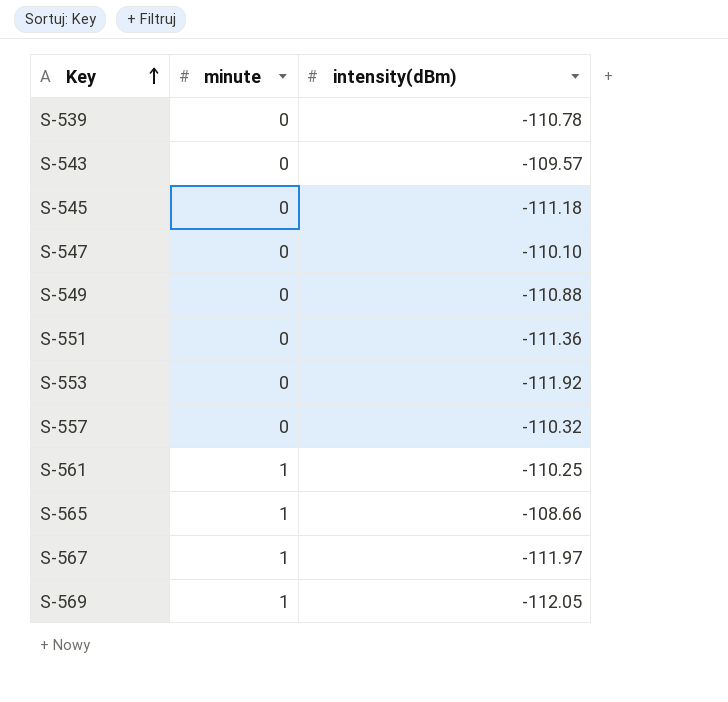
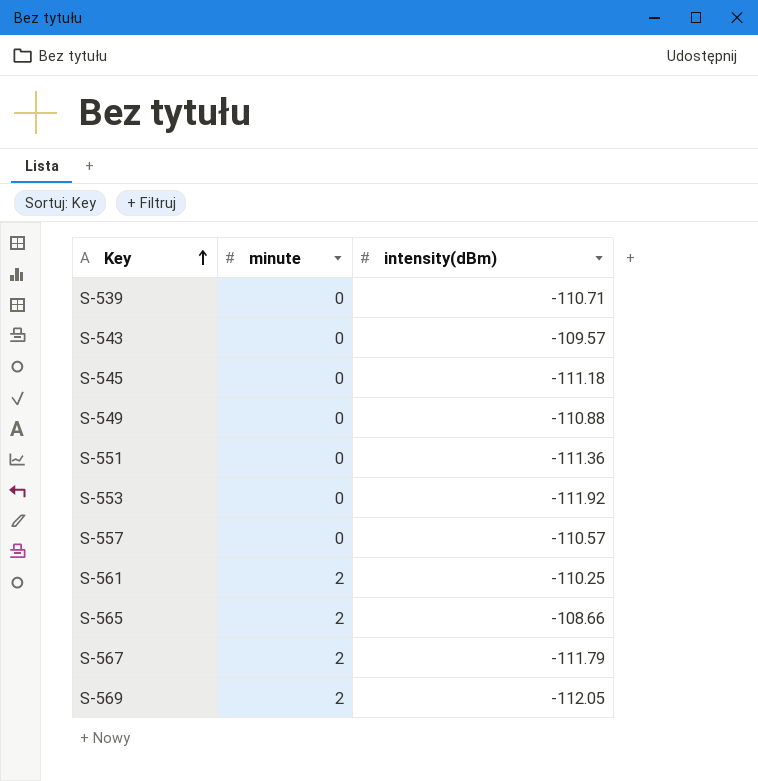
row S-547: 0 | -110.10 -> none
S-539 | intensity(dBm): -110.78 -> -110.71
S-557 | intensity(dBm): -110.32 -> -110.57
S-561 | minute: 1 -> 2
S-565 | minute: 1 -> 2
S-567 | minute: 1 -> 2
S-567 | intensity(dBm): -111.97 -> -111.79
S-569 | minute: 1 -> 2

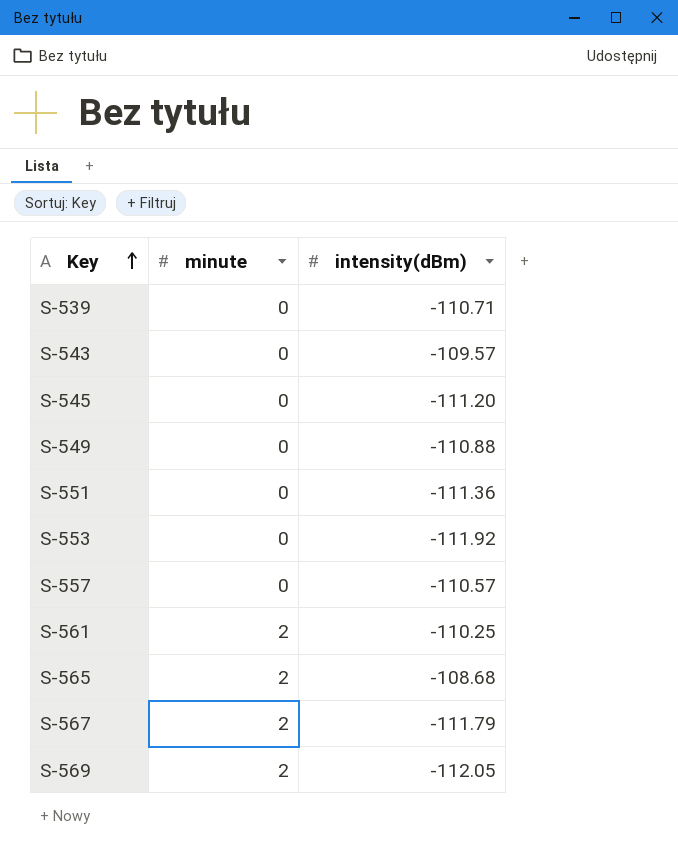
S-545 | intensity(dBm): -111.18 -> -111.20
S-565 | intensity(dBm): -108.66 -> -108.68

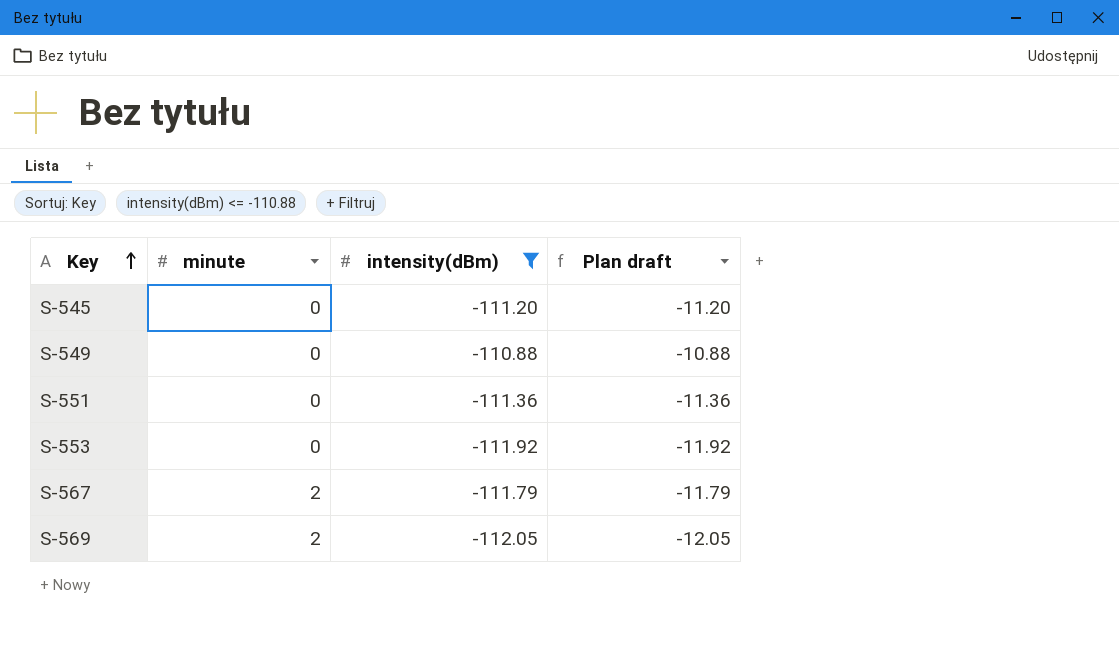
filter: none -> intensity(dBm) <= -110.88
column Plan draft | formula: none -> [intensity(dBm)] + 100

